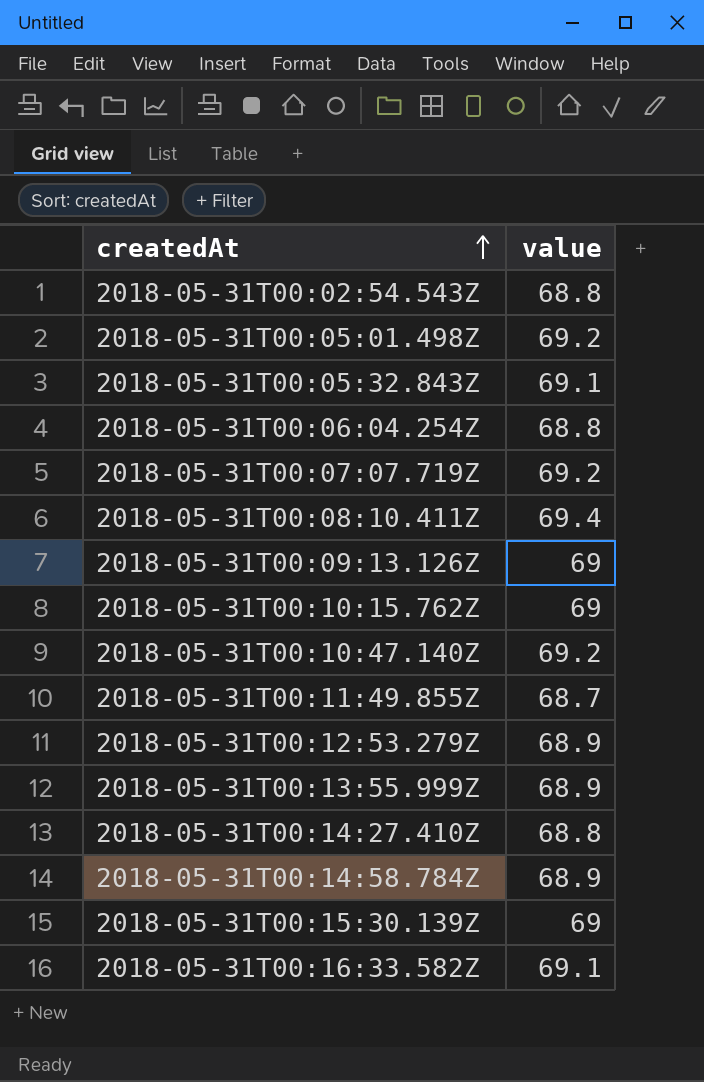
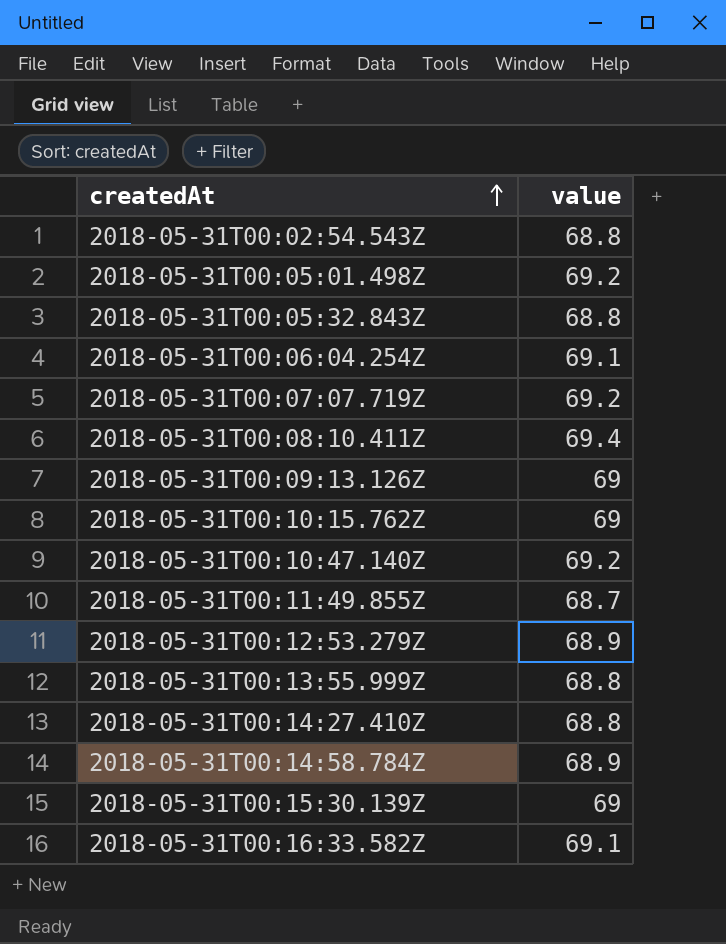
2018-05-31T00:05:32.843Z | value: 69.1 -> 68.8
2018-05-31T00:06:04.254Z | value: 68.8 -> 69.1
2018-05-31T00:13:55.999Z | value: 68.9 -> 68.8

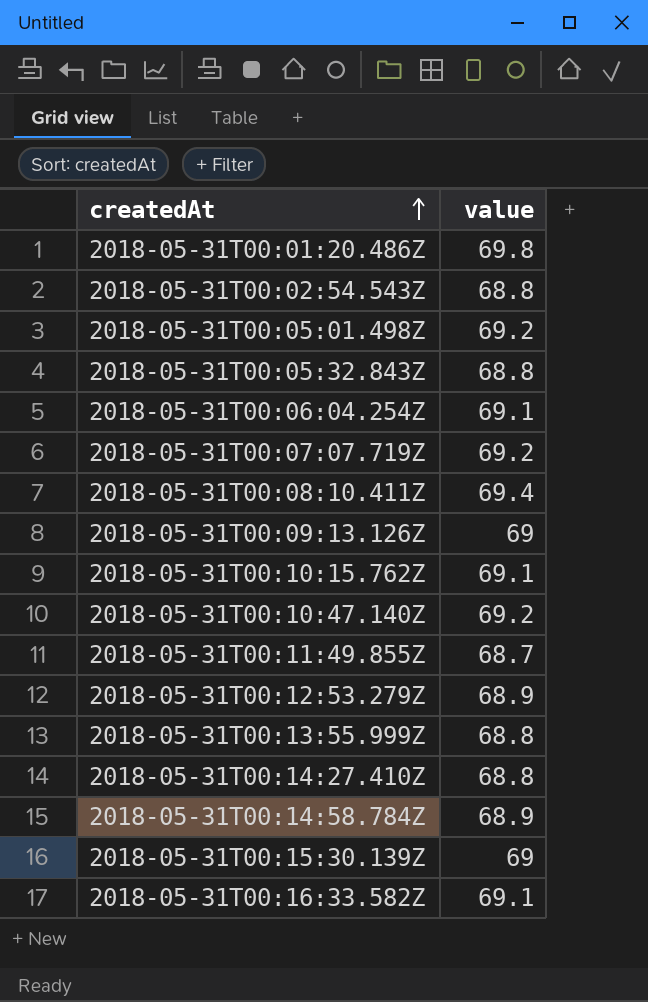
row 2018-05-31T00:01:20.486Z: none -> 69.8
2018-05-31T00:10:15.762Z | value: 69 -> 69.1

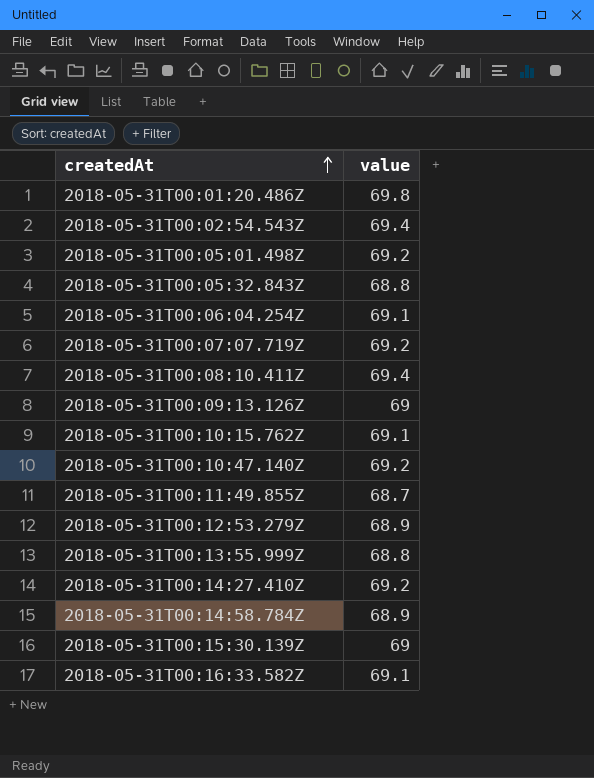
2018-05-31T00:02:54.543Z | value: 68.8 -> 69.4
2018-05-31T00:14:27.410Z | value: 68.8 -> 69.2

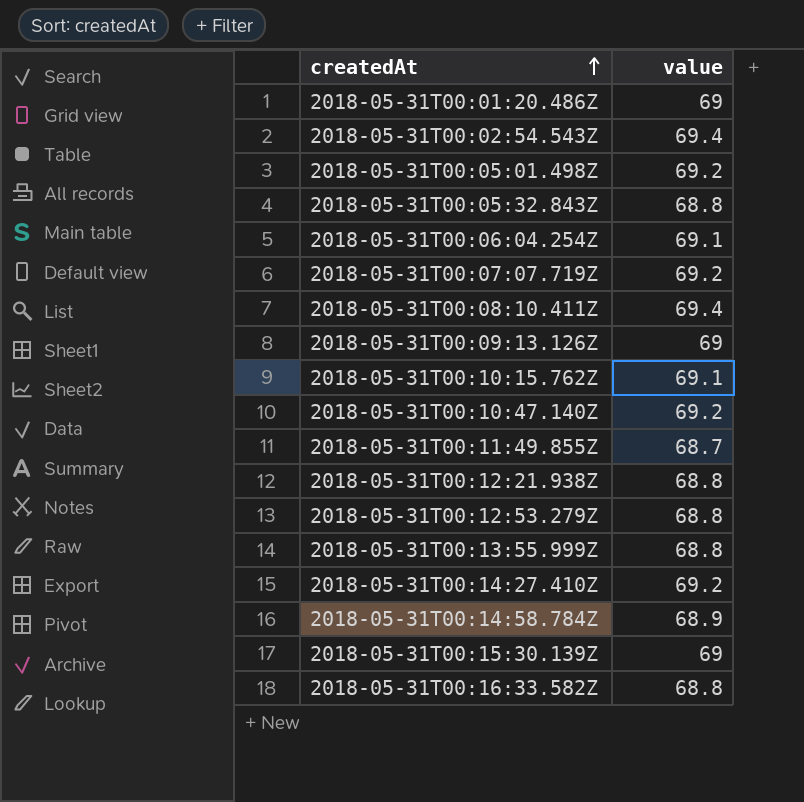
2018-05-31T00:01:20.486Z | value: 69.8 -> 69
row 2018-05-31T00:12:21.938Z: none -> 68.8
2018-05-31T00:12:53.279Z | value: 68.9 -> 68.8
2018-05-31T00:16:33.582Z | value: 69.1 -> 68.8

